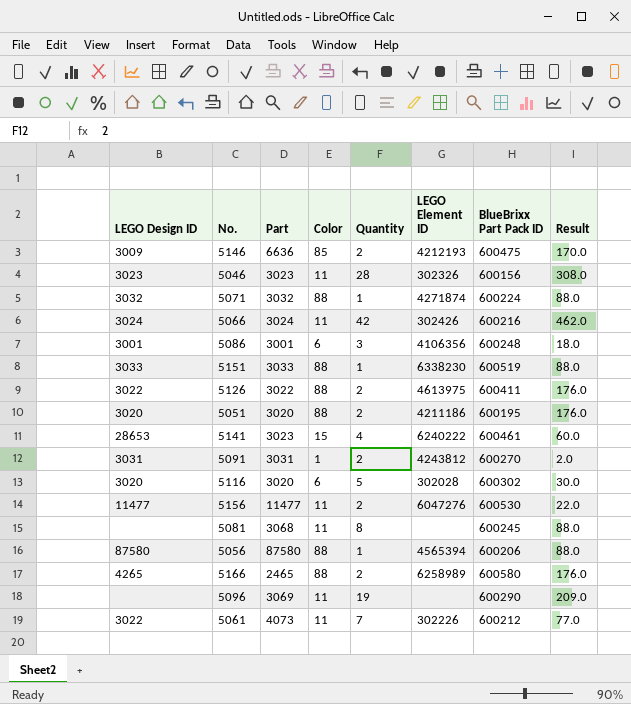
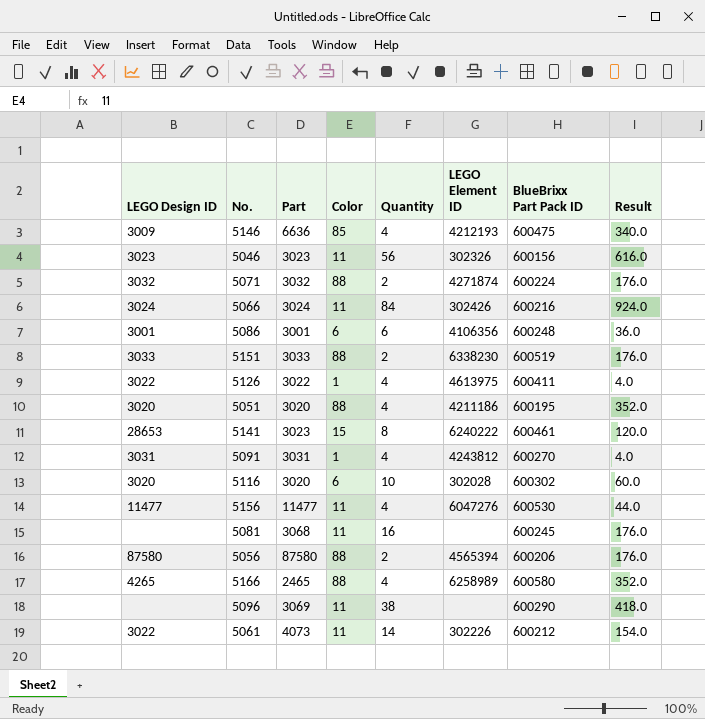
5146 | Quantity: 2 -> 4
5146 | Result: 170.0 -> 340.0
5046 | Quantity: 28 -> 56
5046 | Result: 308.0 -> 616.0
5071 | Quantity: 1 -> 2
5071 | Result: 88.0 -> 176.0
5066 | Quantity: 42 -> 84
5066 | Result: 462.0 -> 924.0
5086 | Quantity: 3 -> 6
5086 | Result: 18.0 -> 36.0
5151 | Quantity: 1 -> 2
5151 | Result: 88.0 -> 176.0
5126 | Color: 88 -> 1
5126 | Quantity: 2 -> 4
5126 | Result: 176.0 -> 4.0
5051 | Quantity: 2 -> 4
5051 | Result: 176.0 -> 352.0
5141 | Quantity: 4 -> 8
5141 | Result: 60.0 -> 120.0
5091 | Quantity: 2 -> 4
5091 | Result: 2.0 -> 4.0
5116 | Quantity: 5 -> 10
5116 | Result: 30.0 -> 60.0
5156 | Quantity: 2 -> 4
5156 | Result: 22.0 -> 44.0
5081 | Quantity: 8 -> 16
5081 | Result: 88.0 -> 176.0
5056 | Quantity: 1 -> 2
5056 | Result: 88.0 -> 176.0
5166 | Quantity: 2 -> 4
5166 | Result: 176.0 -> 352.0
5096 | Quantity: 19 -> 38
5096 | Result: 209.0 -> 418.0
5061 | Quantity: 7 -> 14
5061 | Result: 77.0 -> 154.0

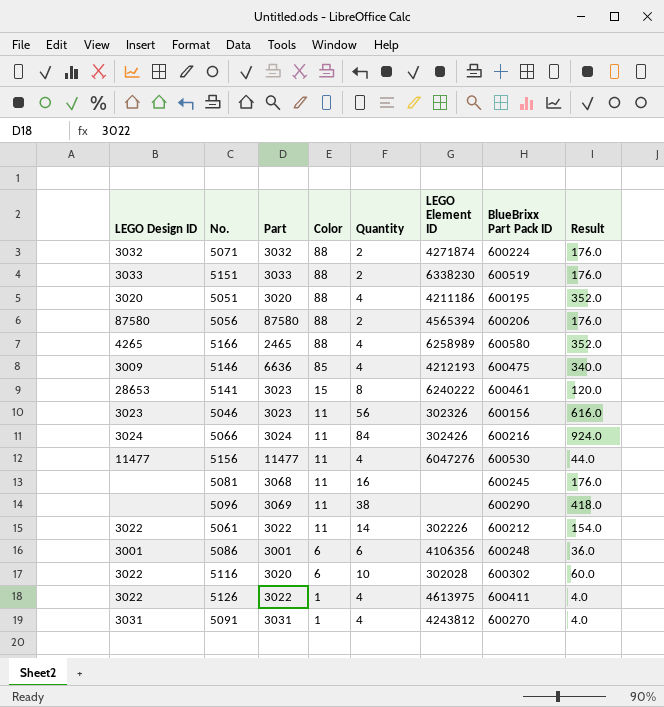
row order: none -> Color descending
5061 | Part: 4073 -> 3022
5116 | LEGO Design ID: 3020 -> 3022

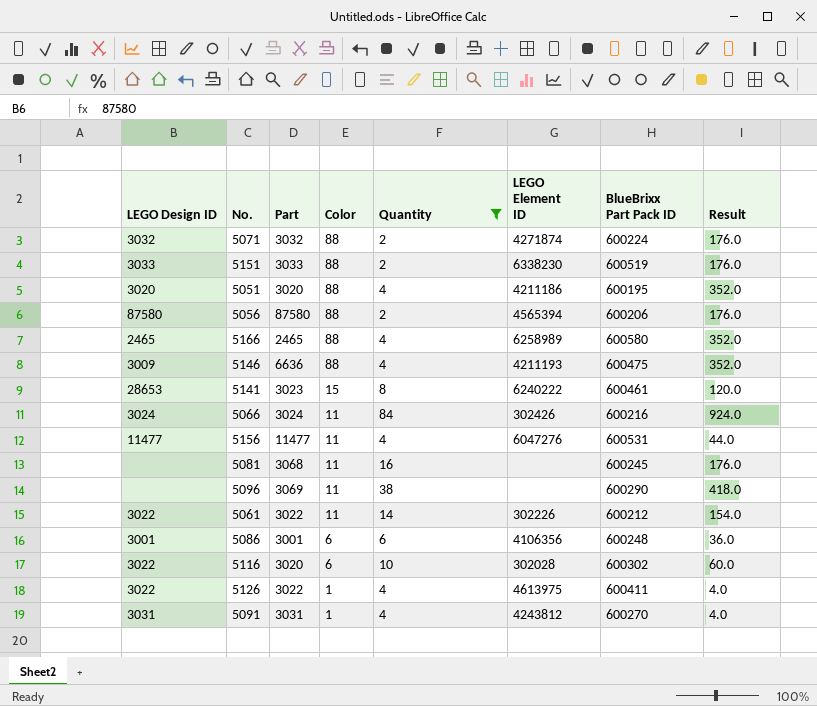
filter: none -> Quantity != 56
5166 | LEGO Design ID: 4265 -> 2465
5146 | Color: 85 -> 88
5146 | LEGO Element ID: 4212193 -> 4211193
5146 | Result: 340.0 -> 352.0
5156 | BlueBrixx Part Pack ID: 600530 -> 600531

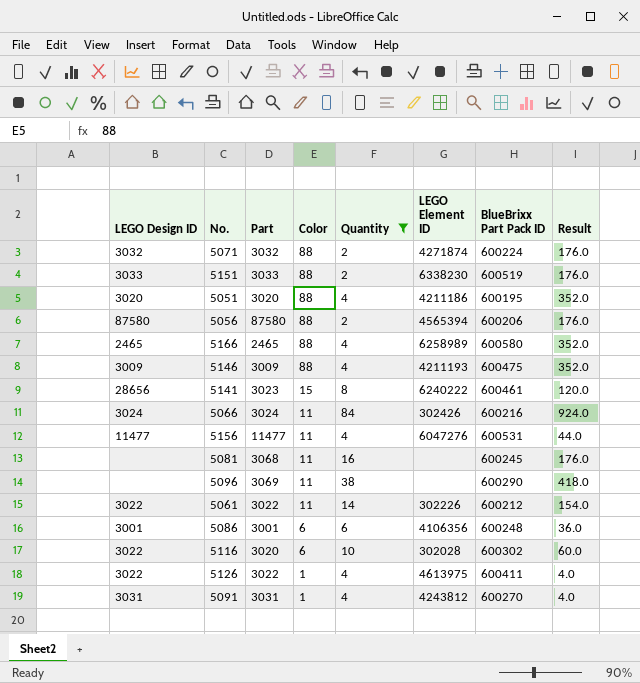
5146 | Part: 6636 -> 3009
5141 | LEGO Design ID: 28653 -> 28656

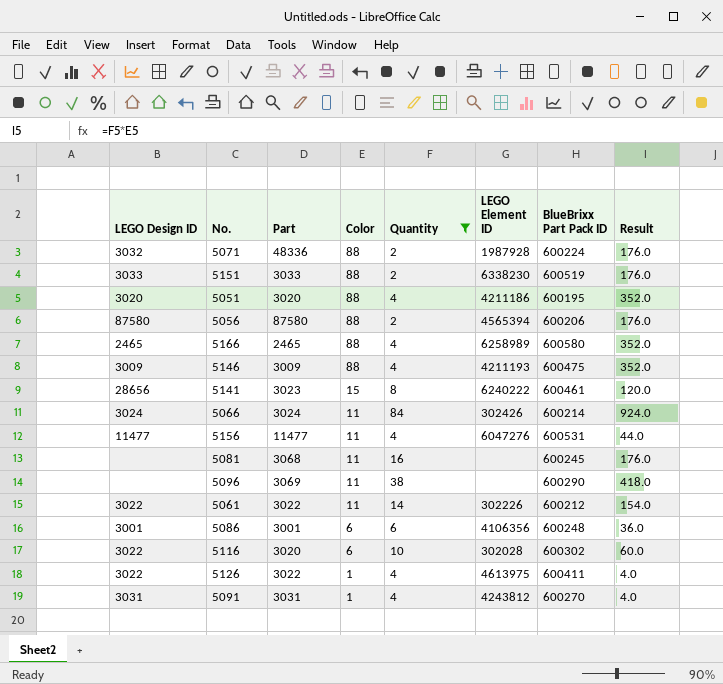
5071 | Part: 3032 -> 48336
5071 | LEGO Element ID: 4271874 -> 1987928
5066 | BlueBrixx Part Pack ID: 600216 -> 600214

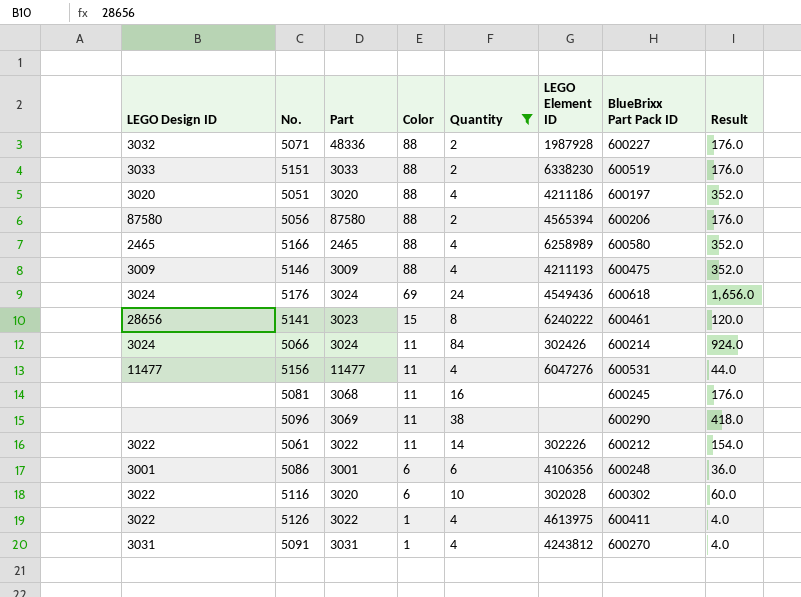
5071 | BlueBrixx Part Pack ID: 600224 -> 600227
5051 | BlueBrixx Part Pack ID: 600195 -> 600197
row 5176: none -> 3024 | 3024 | 69 | 24 | 4549436 | 600618 | 1,656.0

